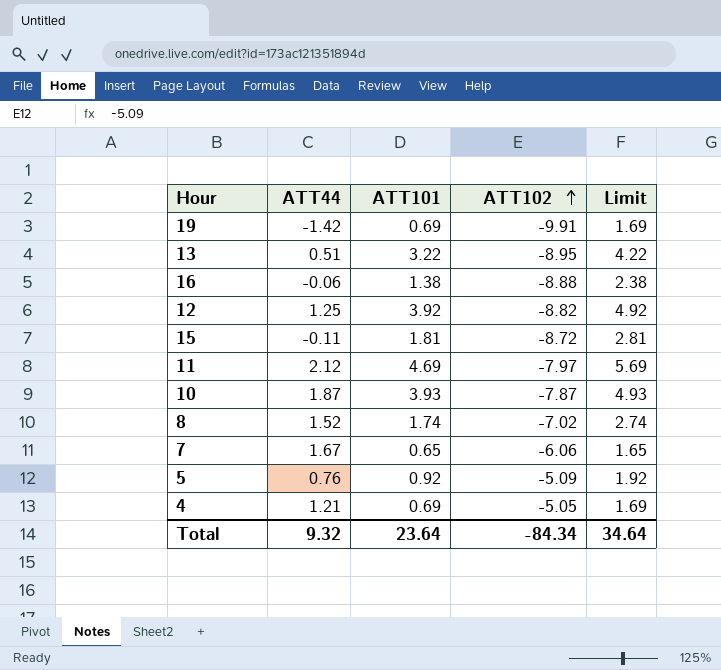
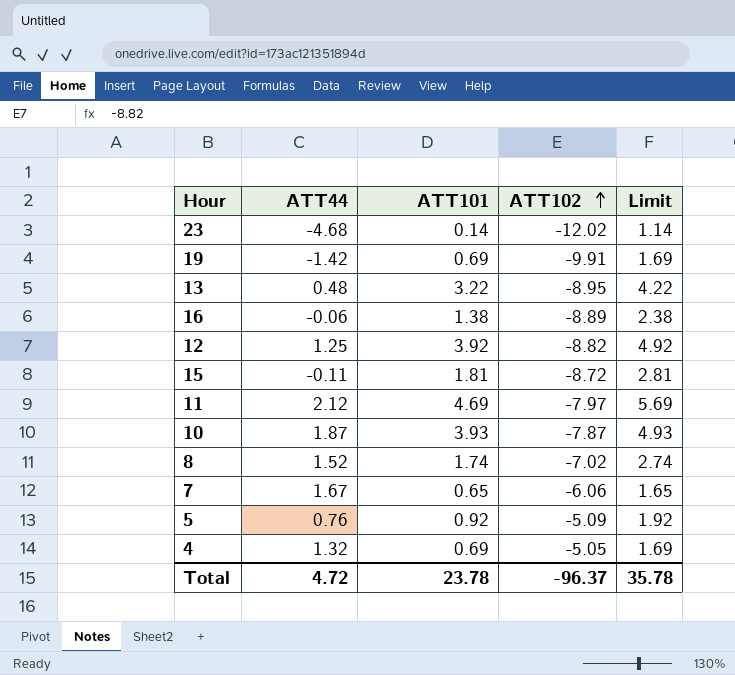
row 23: none -> -4.68 | 0.14 | -12.02 | 1.14
13 | ATT44: 0.51 -> 0.48
16 | ATT102: -8.88 -> -8.89
4 | ATT44: 1.21 -> 1.32
Total | ATT44: 9.32 -> 4.72
Total | ATT101: 23.64 -> 23.78
Total | ATT102: -84.34 -> -96.37
Total | Limit: 34.64 -> 35.78

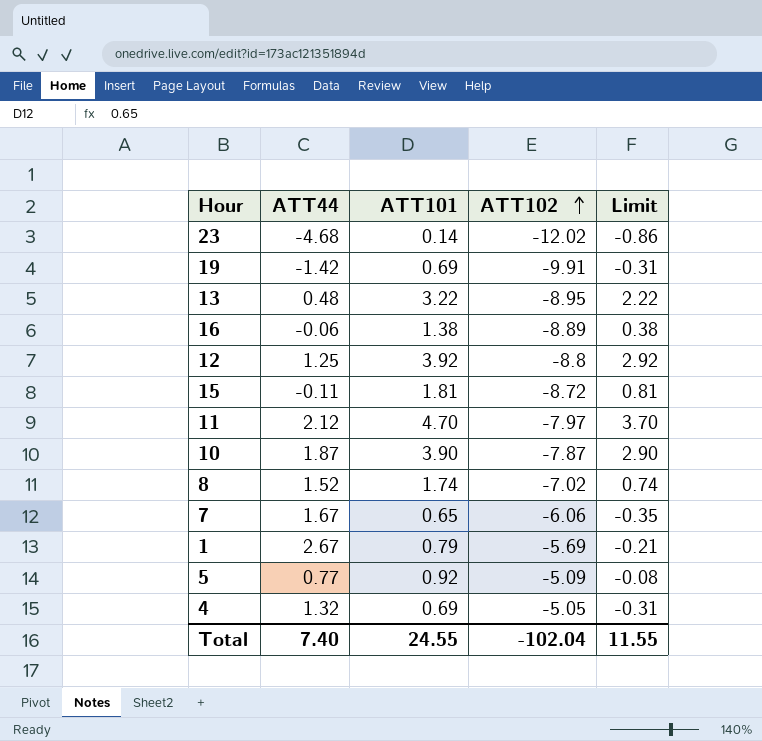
column Limit | formula: [ATT101] + 1 -> [ATT101] - 1
12 | ATT102: -8.82 -> -8.8
11 | ATT101: 4.69 -> 4.70
10 | ATT101: 3.93 -> 3.90
row 1: none -> 2.67 | 0.79 | -5.69 | -0.21
5 | ATT44: 0.76 -> 0.77
Total | ATT44: 4.72 -> 7.40
Total | ATT101: 23.78 -> 24.55
Total | ATT102: -96.37 -> -102.04
Total | Limit: 35.78 -> 11.55

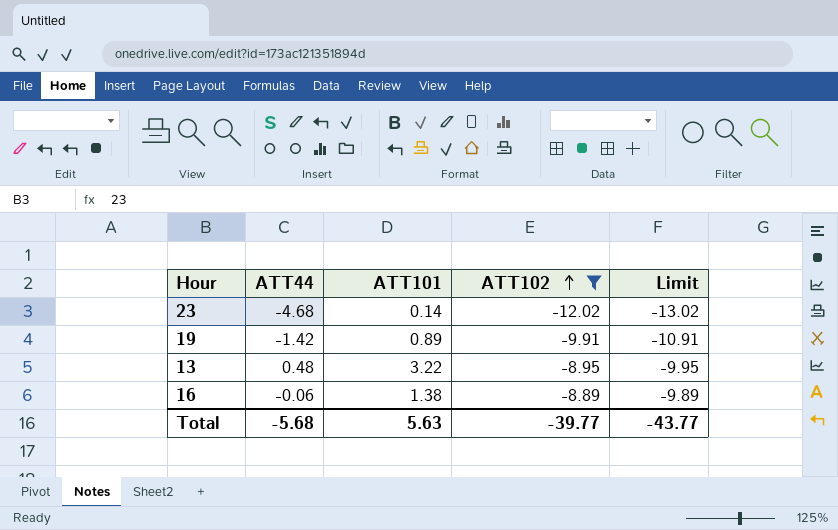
filter: none -> ATT102 <= -8.89
column Limit | formula: [ATT101] - 1 -> [ATT102] - 1
19 | ATT101: 0.69 -> 0.89
Total | ATT44: 7.40 -> -5.68
Total | ATT101: 24.55 -> 5.63
Total | ATT102: -102.04 -> -39.77
Total | Limit: 11.55 -> -43.77

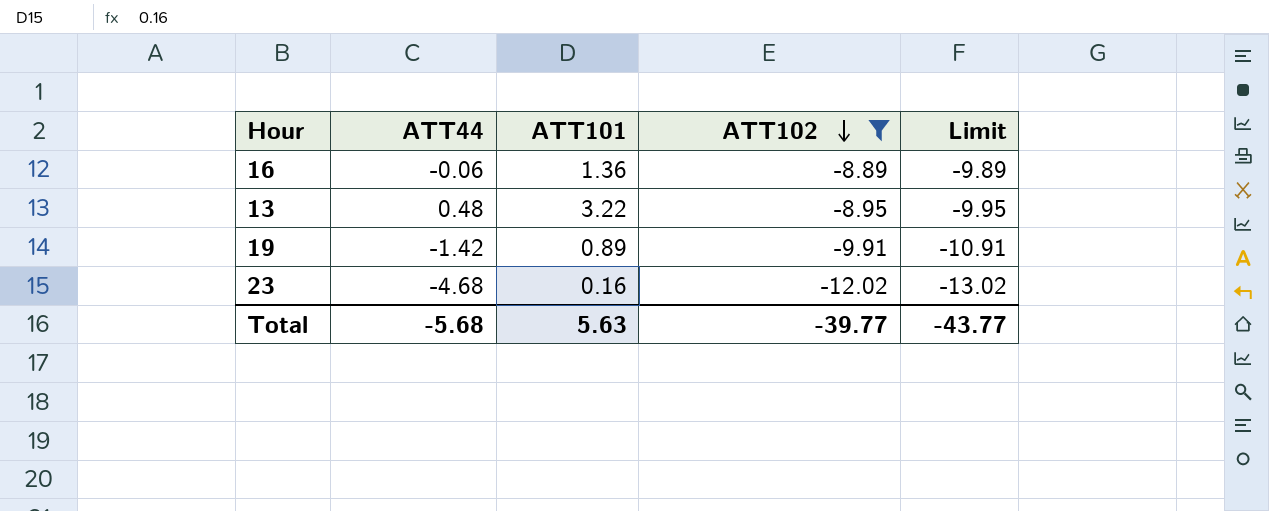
row order: ATT102 ascending -> ATT102 descending
16 | ATT101: 1.38 -> 1.36
23 | ATT101: 0.14 -> 0.16

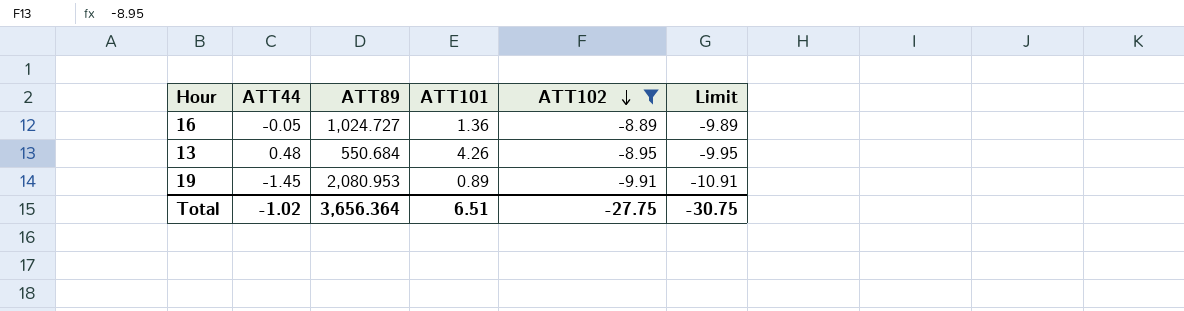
column ATT89 | position: none -> 3
row 23: -4.68 | 0.16 | -12.02 | -13.02 -> none
16 | ATT44: -0.06 -> -0.05
13 | ATT101: 3.22 -> 4.26
19 | ATT44: -1.42 -> -1.45
Total | ATT44: -5.68 -> -1.02
Total | ATT101: 5.63 -> 6.51
Total | ATT102: -39.77 -> -27.75
Total | Limit: -43.77 -> -30.75

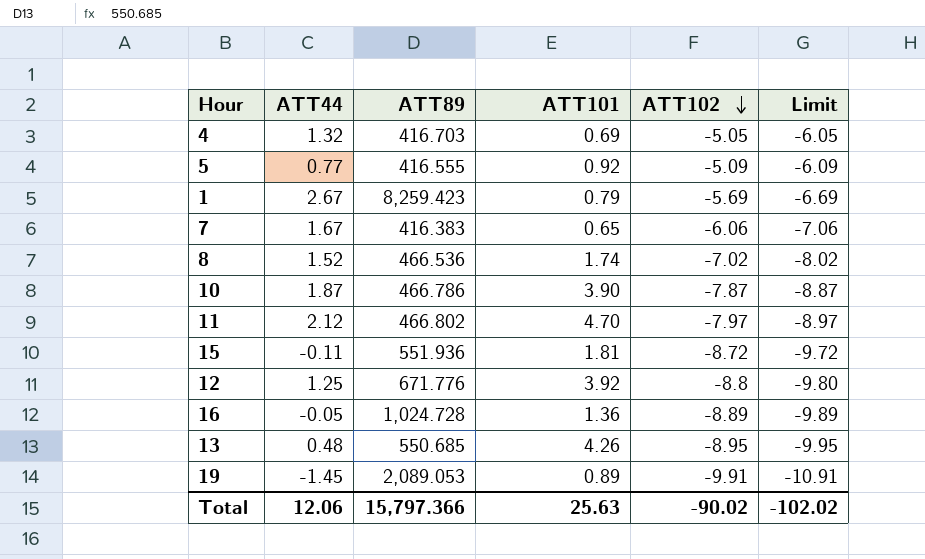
filter: ATT102 <= -8.89 -> none
16 | ATT89: 1,024.727 -> 1,024.728
13 | ATT89: 550.684 -> 550.685
19 | ATT89: 2,080.953 -> 2,089.053
Total | ATT44: -1.02 -> 12.06
Total | ATT89: 3,656.364 -> 15,797.366
Total | ATT101: 6.51 -> 25.63
Total | ATT102: -27.75 -> -90.02
Total | Limit: -30.75 -> -102.02

